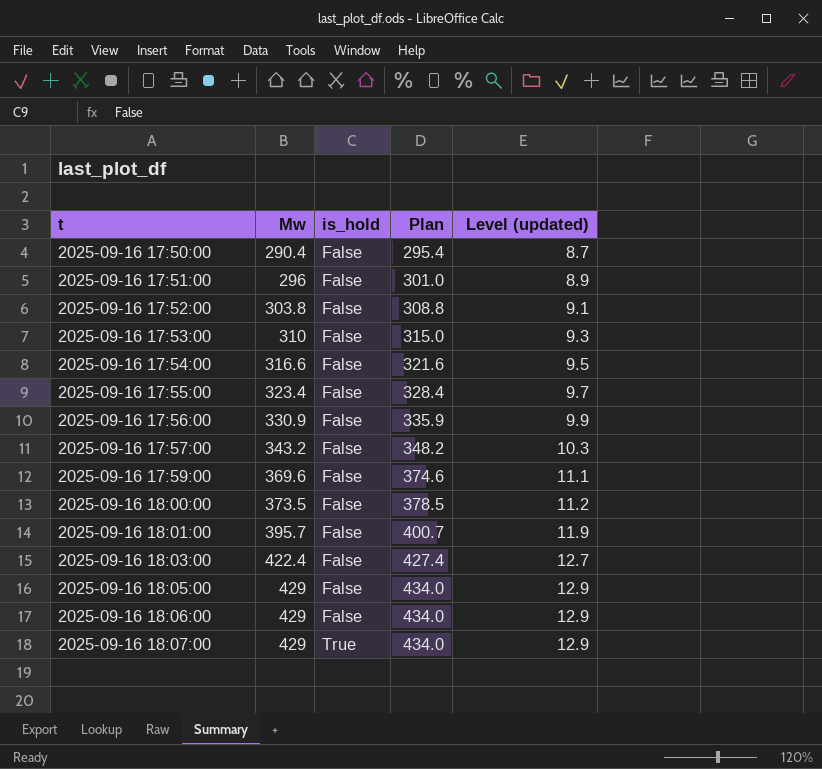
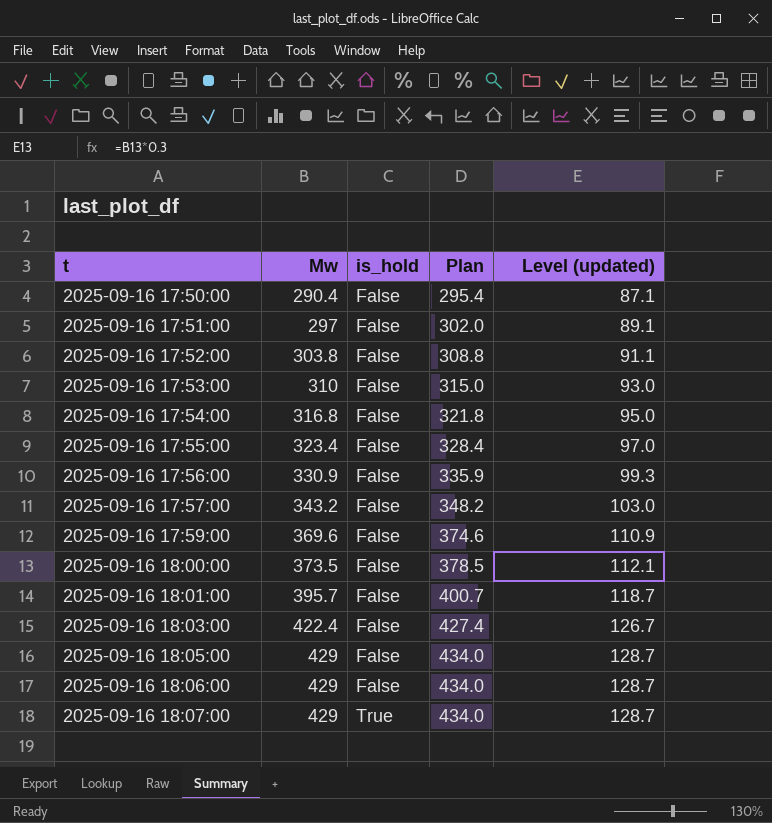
column Level (updated) | formula: [Mw] * 0.03 -> [Mw] * 0.3
2025-09-16 17:51:00 | Mw: 296 -> 297
2025-09-16 17:51:00 | Plan: 301.0 -> 302.0
2025-09-16 17:54:00 | Mw: 316.6 -> 316.8
2025-09-16 17:54:00 | Plan: 321.6 -> 321.8

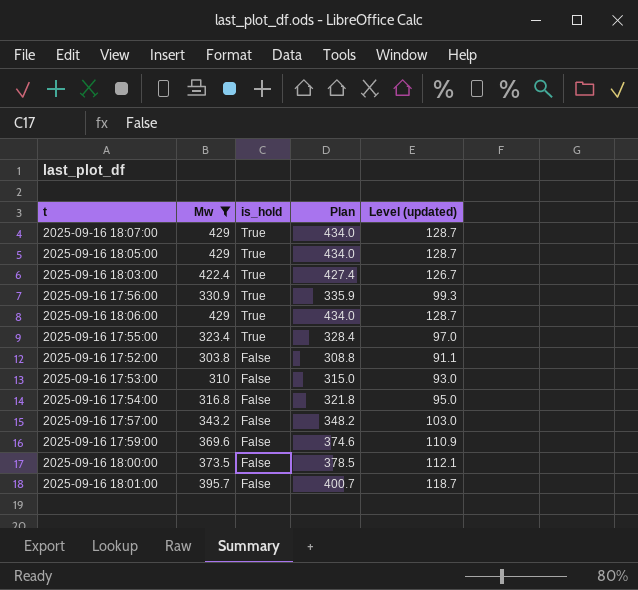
filter: none -> Mw >= 303.8
row order: t ascending -> is_hold descending
2025-09-16 18:05:00 | is_hold: False -> True
2025-09-16 18:03:00 | is_hold: False -> True
2025-09-16 17:56:00 | is_hold: False -> True
2025-09-16 18:06:00 | is_hold: False -> True
2025-09-16 17:55:00 | is_hold: False -> True

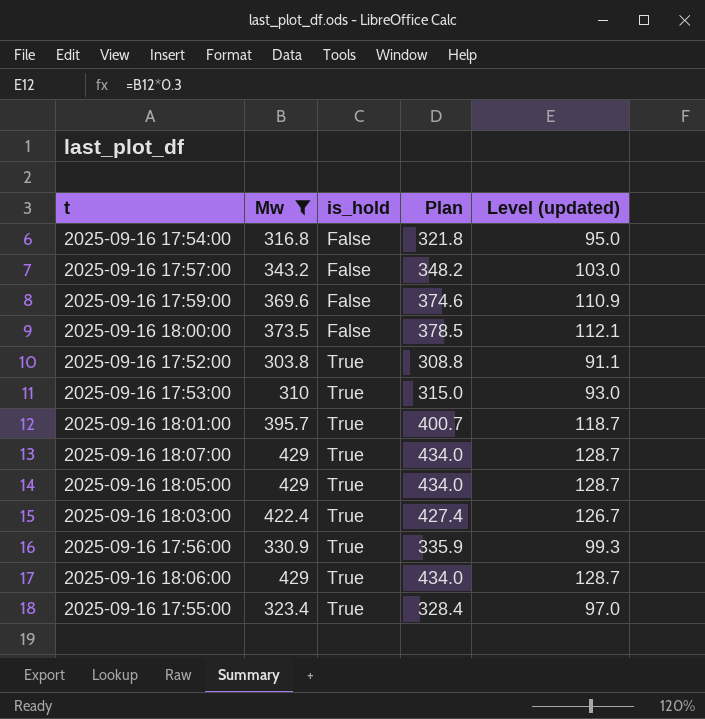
row order: is_hold descending -> is_hold ascending
2025-09-16 17:52:00 | is_hold: False -> True
2025-09-16 17:53:00 | is_hold: False -> True
2025-09-16 18:01:00 | is_hold: False -> True

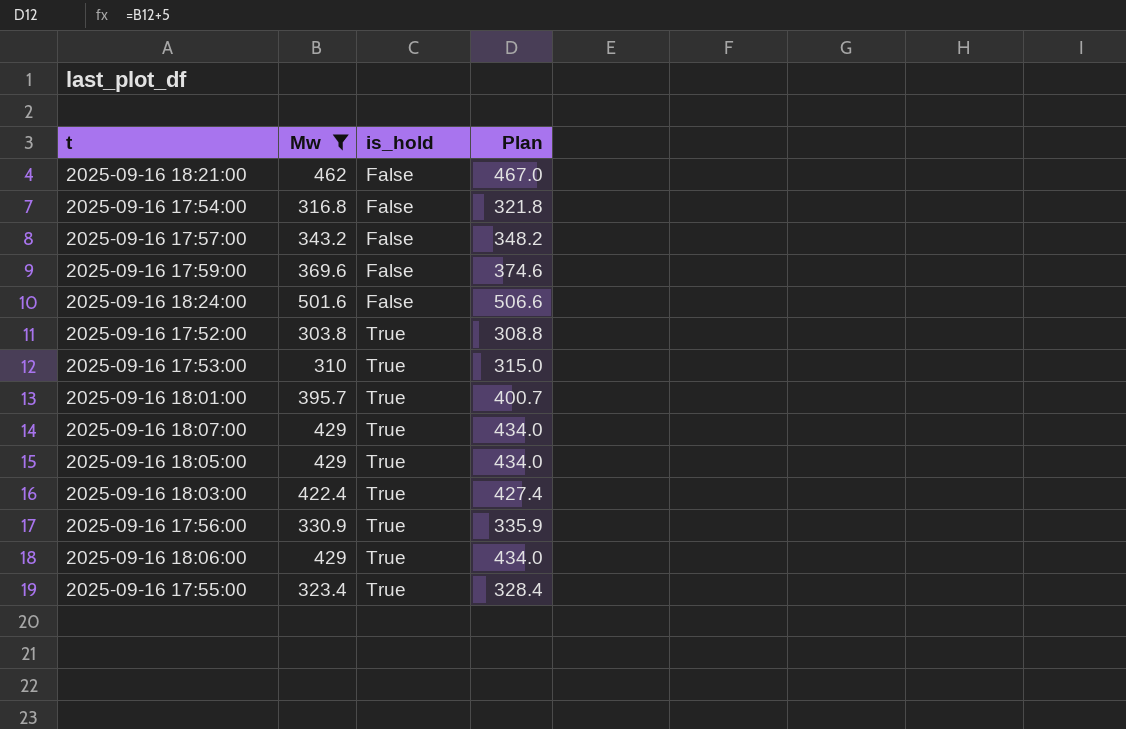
column Level (updated) | formula: [Mw] * 0.3 -> none
row 2025-09-16 18:00:00: 373.5 | False | 378.5 | 112.1 -> none
row 2025-09-16 18:21:00: none -> 462 | False | 467.0
row 2025-09-16 18:24:00: none -> 501.6 | False | 506.6

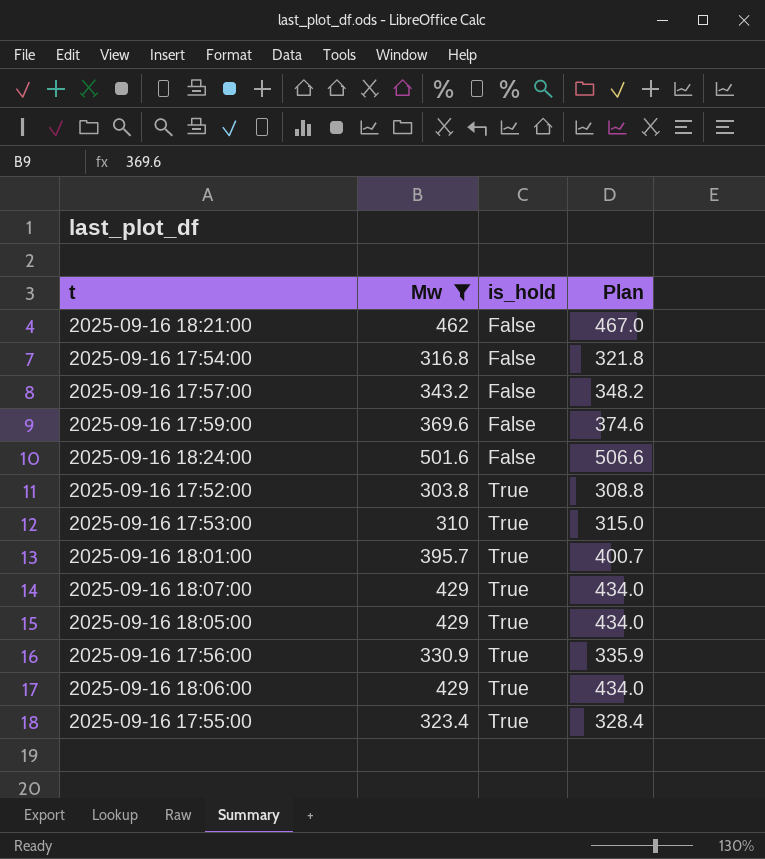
row 2025-09-16 18:03:00: 422.4 | True | 427.4 -> none

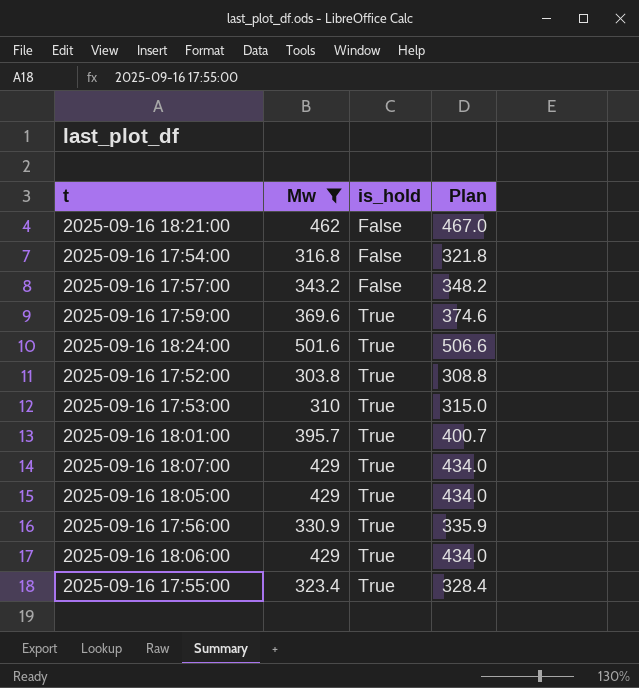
2025-09-16 17:59:00 | is_hold: False -> True
2025-09-16 18:24:00 | is_hold: False -> True

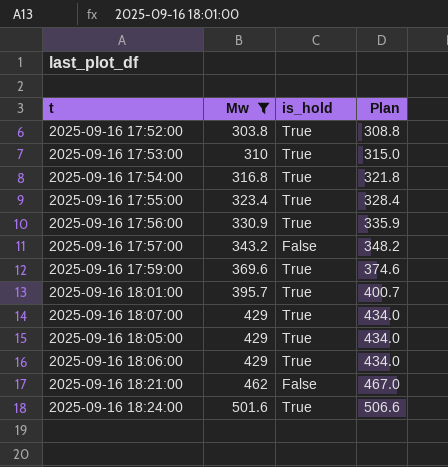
row order: is_hold ascending -> Mw ascending
2025-09-16 17:54:00 | is_hold: False -> True

